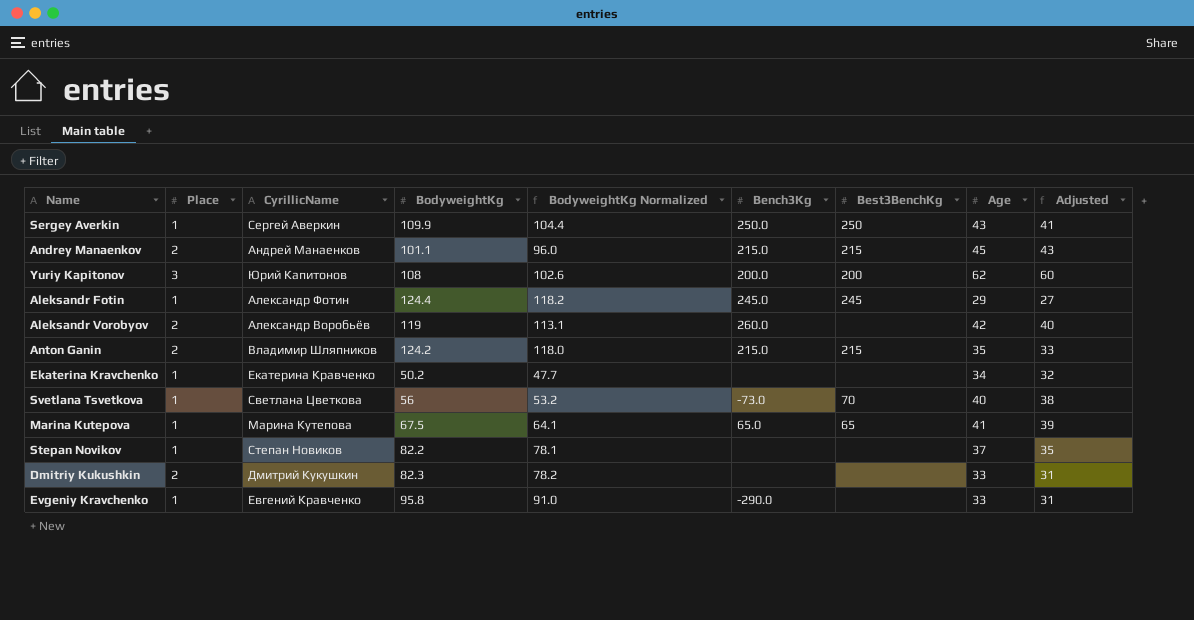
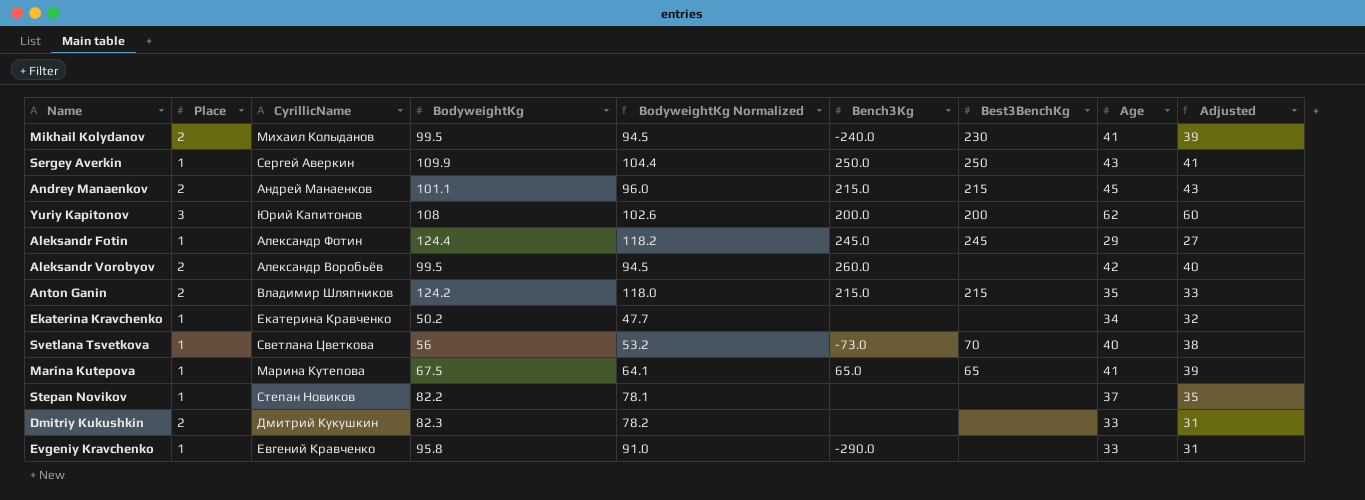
row Mikhail Kolydanov: none -> 2 | Михаил Колыданов | 99.5 | 94.5 | -240.0 | 230 | 41 | 39
Aleksandr Vorobyov | BodyweightKg: 119 -> 99.5
Aleksandr Vorobyov | BodyweightKg Normalized: 113.1 -> 94.5

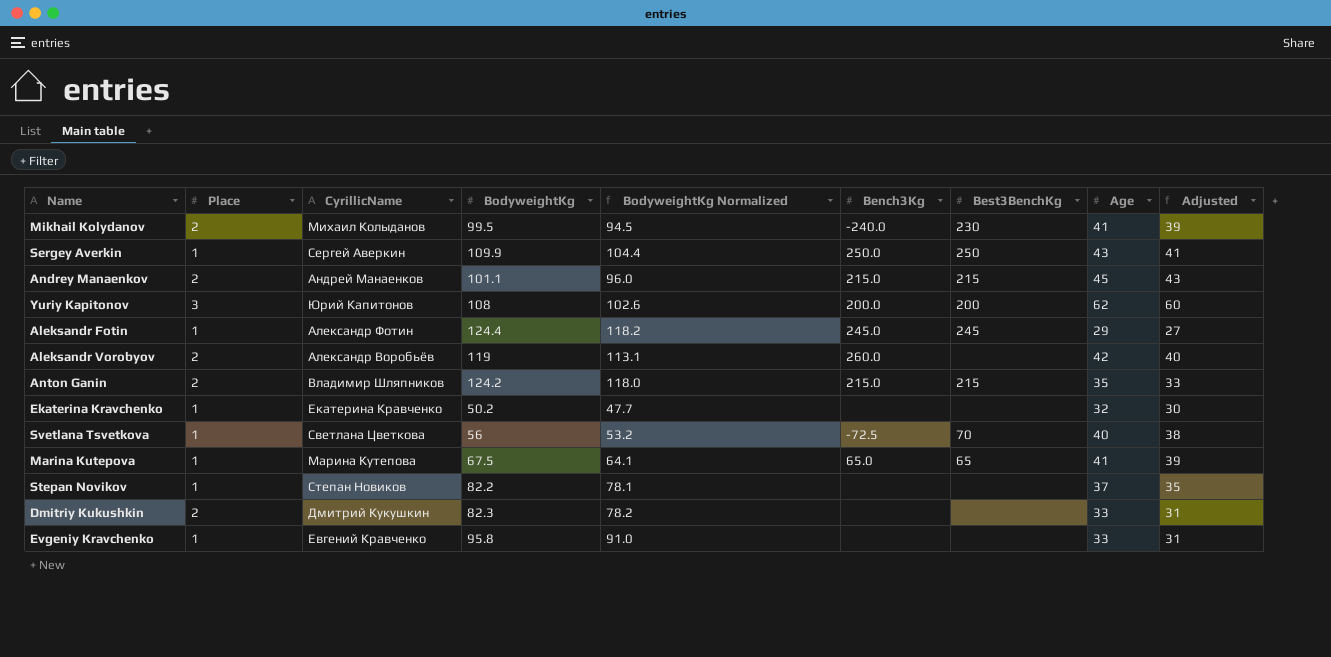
Aleksandr Vorobyov | BodyweightKg: 99.5 -> 119
Aleksandr Vorobyov | BodyweightKg Normalized: 94.5 -> 113.1
Ekaterina Kravchenko | Age: 34 -> 32
Ekaterina Kravchenko | Adjusted: 32 -> 30
Svetlana Tsvetkova | Bench3Kg: -73.0 -> -72.5
Evgeniy Kravchenko | Bench3Kg: -290.0 -> none

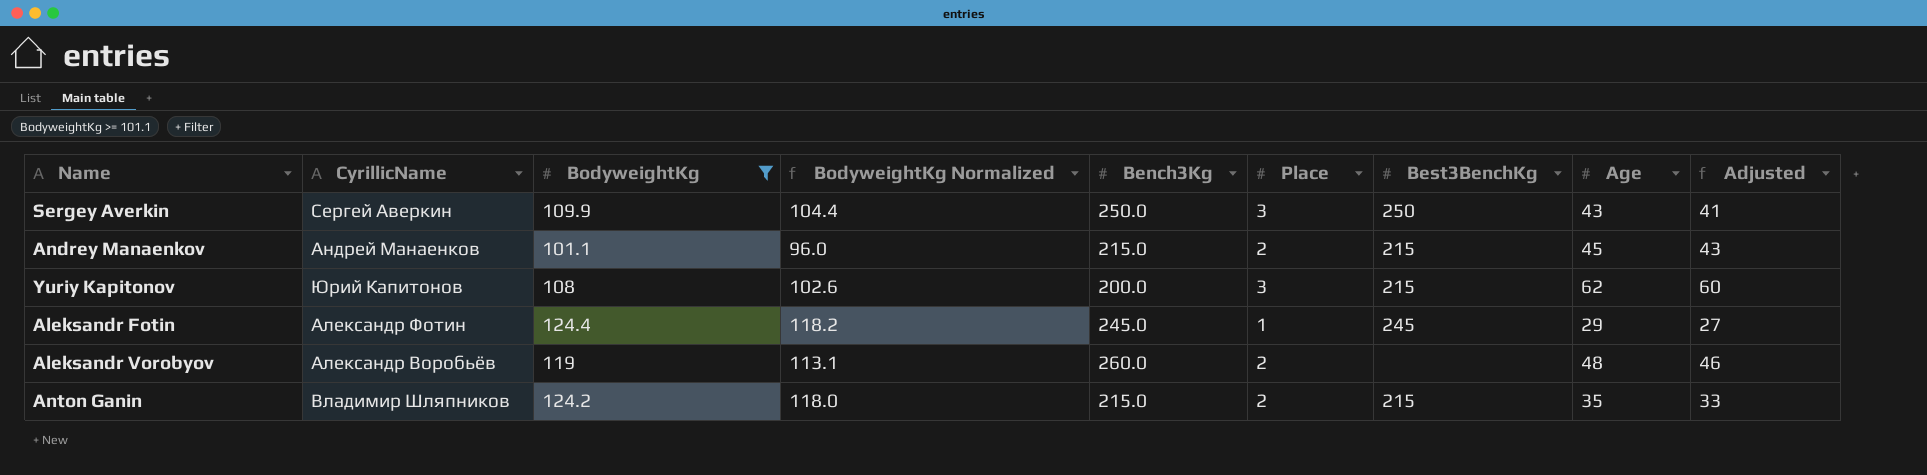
filter: none -> BodyweightKg >= 101.1
column Place | position: 2 -> 6
Sergey Averkin | Place: 1 -> 3
Yuriy Kapitonov | Best3BenchKg: 200 -> 215
Aleksandr Vorobyov | Age: 42 -> 48
Aleksandr Vorobyov | Adjusted: 40 -> 46

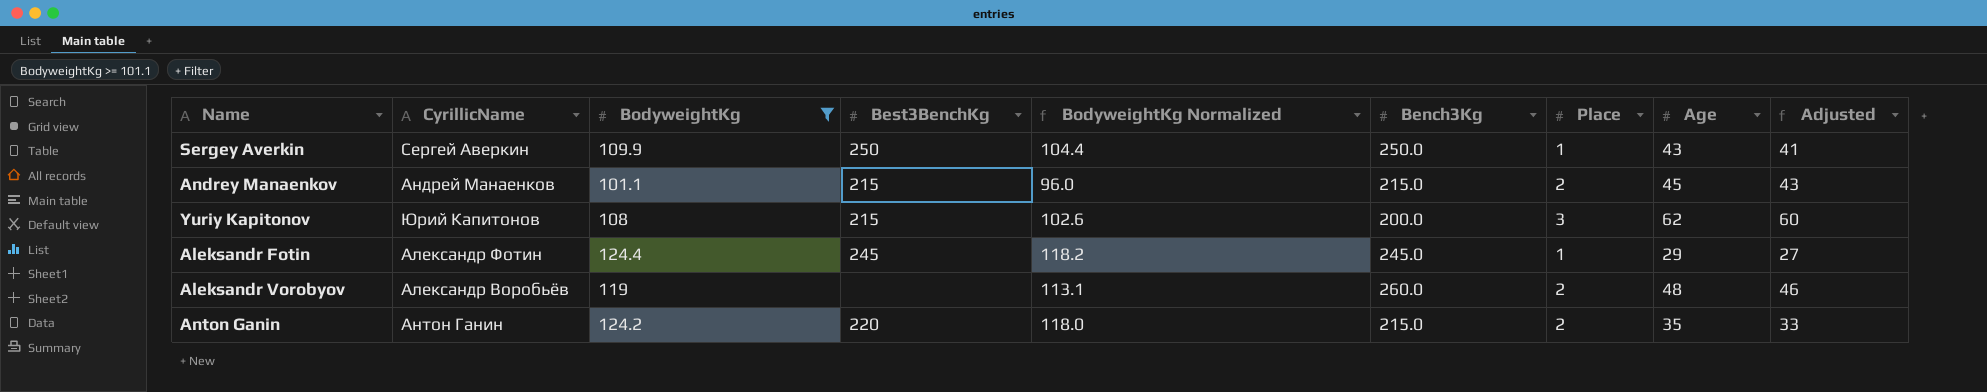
column Best3BenchKg | position: 7 -> 4
Sergey Averkin | Place: 3 -> 1
Anton Ganin | CyrillicName: Владимир Шляпников -> Антон Ганин
Anton Ganin | Best3BenchKg: 215 -> 220

